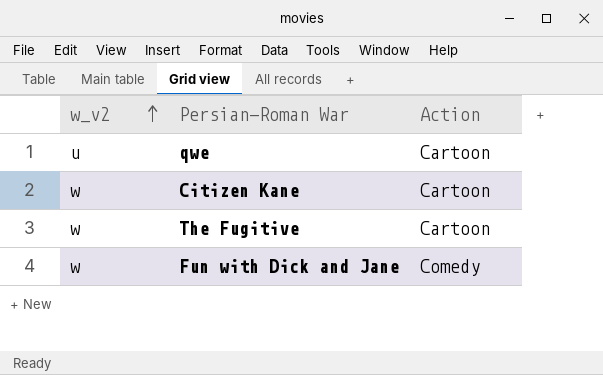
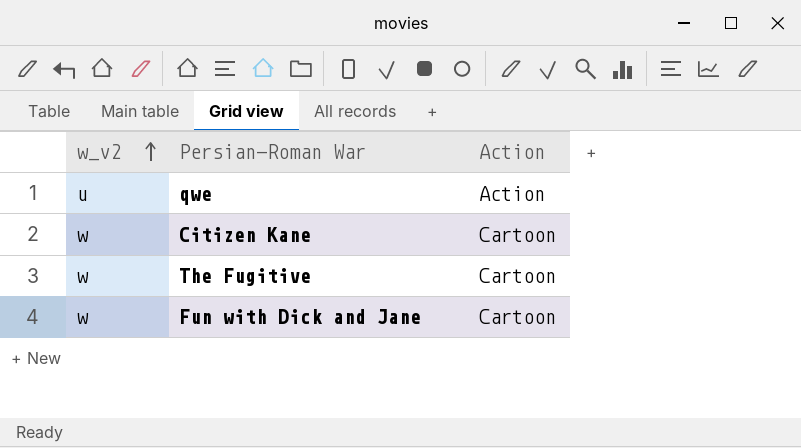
qwe | Action: Cartoon -> Action
Fun with Dick and Jane | Action: Comedy -> Cartoon

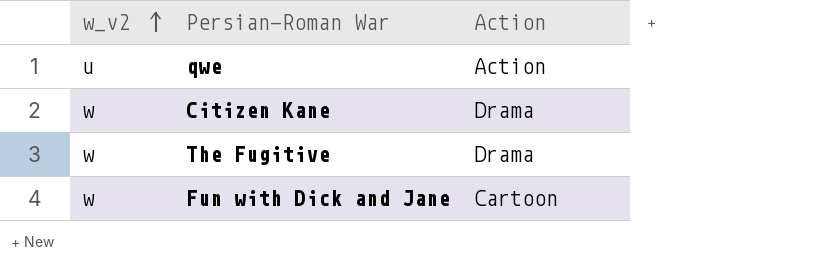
Citizen Kane | Action: Cartoon -> Drama
The Fugitive | Action: Cartoon -> Drama

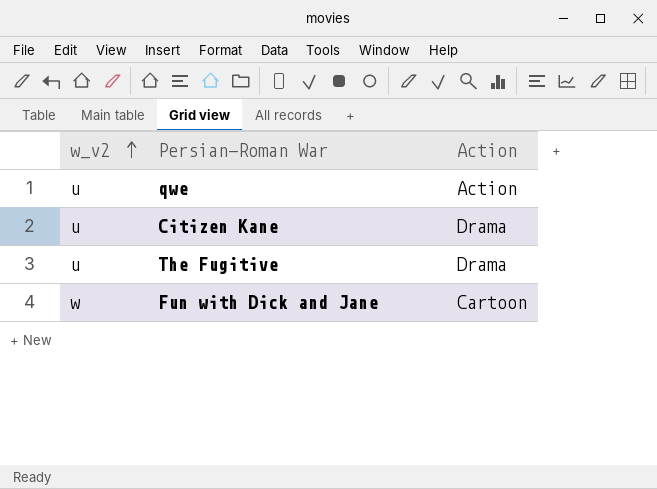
Citizen Kane | w_v2: w -> u
The Fugitive | w_v2: w -> u

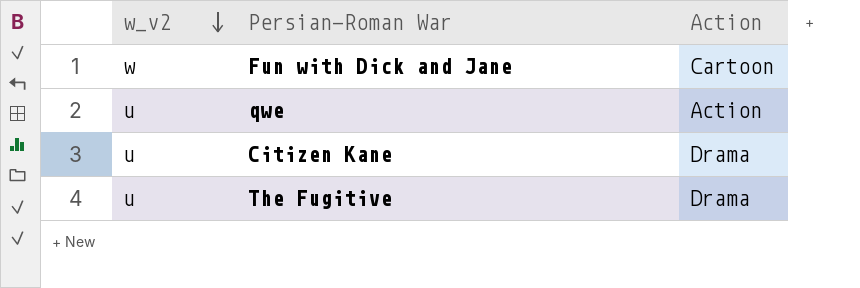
row order: w_v2 ascending -> w_v2 descending

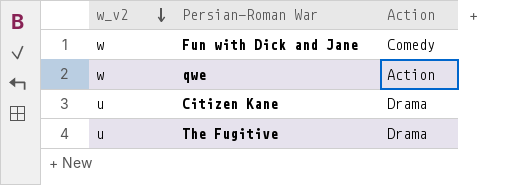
Fun with Dick and Jane | Action: Cartoon -> Comedy
qwe | w_v2: u -> w

